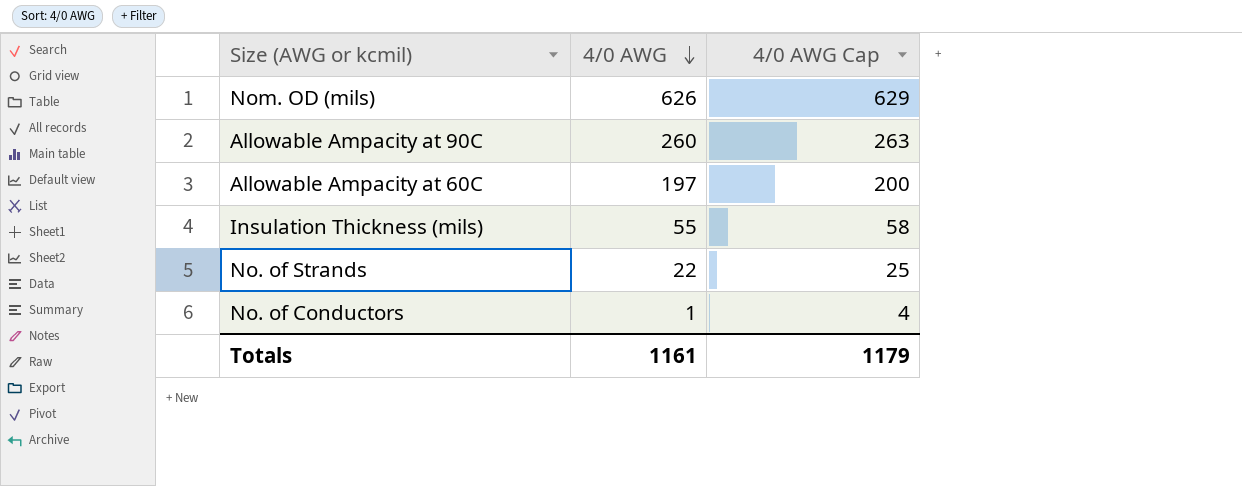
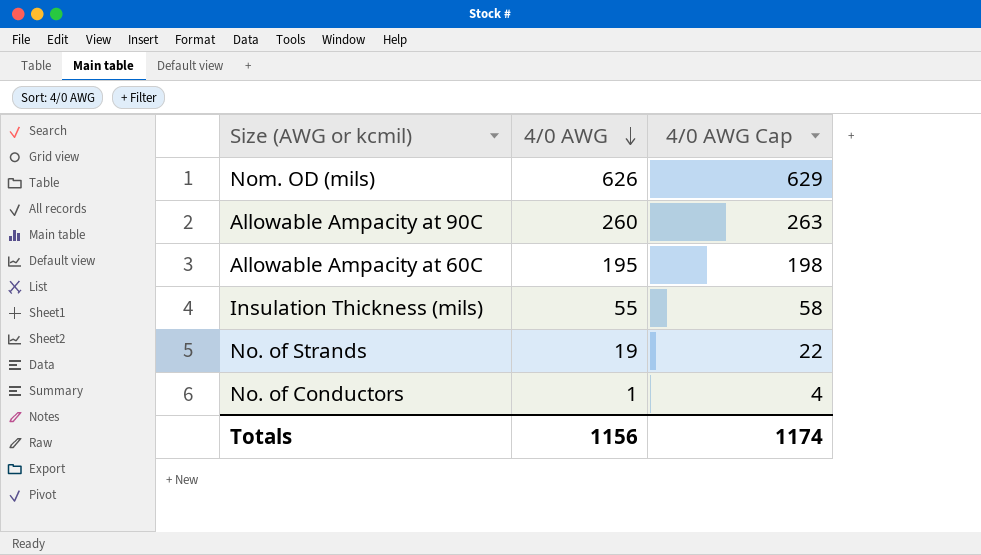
Allowable Ampacity at 60C | 4/0 AWG: 197 -> 195
Allowable Ampacity at 60C | 4/0 AWG Cap: 200 -> 198
No. of Strands | 4/0 AWG: 22 -> 19
No. of Strands | 4/0 AWG Cap: 25 -> 22
Totals | 4/0 AWG: 1161 -> 1156
Totals | 4/0 AWG Cap: 1179 -> 1174

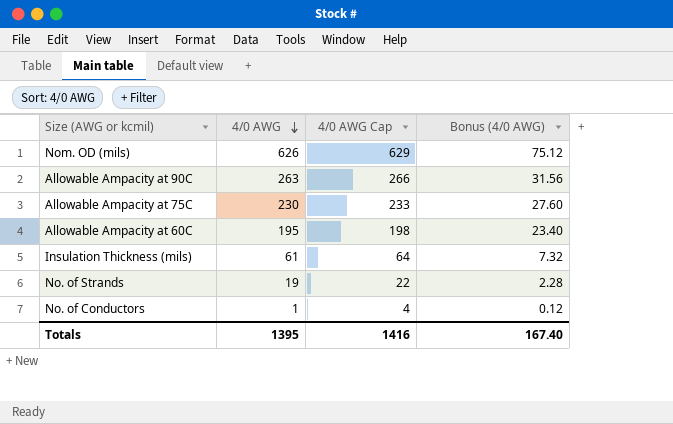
column Bonus (4/0 AWG) | formula: none -> [4/0 AWG] * 0.12
Allowable Ampacity at 90C | 4/0 AWG: 260 -> 263
Allowable Ampacity at 90C | 4/0 AWG Cap: 263 -> 266
row Allowable Ampacity at 75C: none -> 230 | 233 | 27.60
Insulation Thickness (mils) | 4/0 AWG: 55 -> 61
Insulation Thickness (mils) | 4/0 AWG Cap: 58 -> 64
Totals | 4/0 AWG: 1156 -> 1395
Totals | 4/0 AWG Cap: 1174 -> 1416

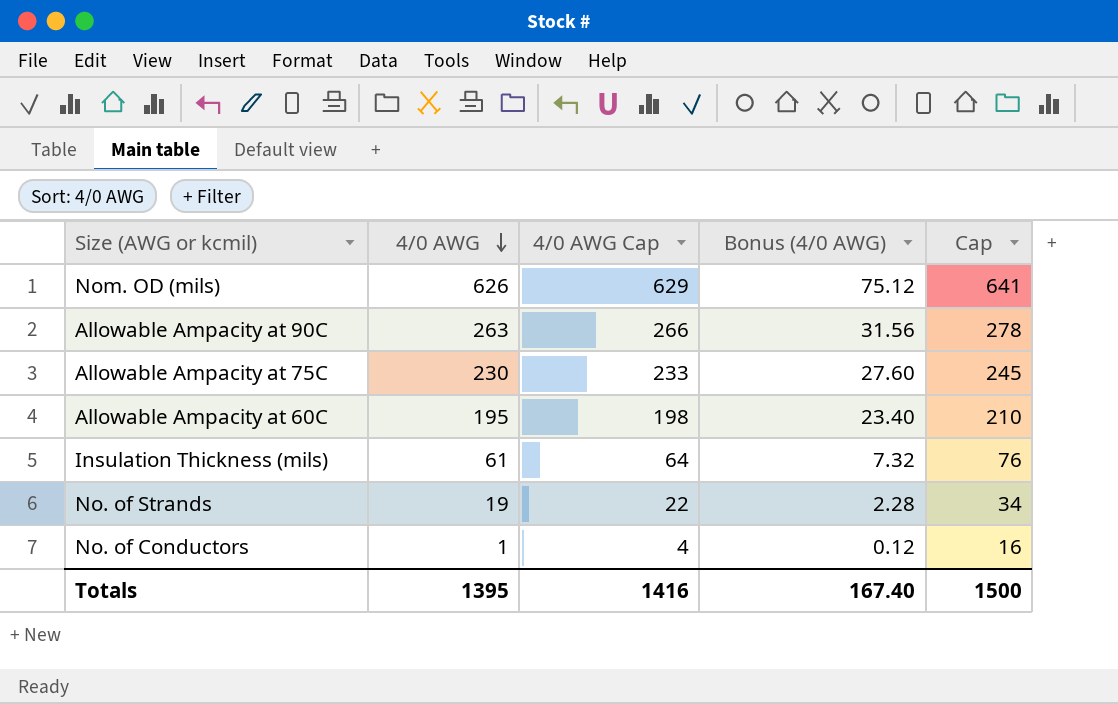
column Cap | formula: none -> [4/0 AWG] + 15

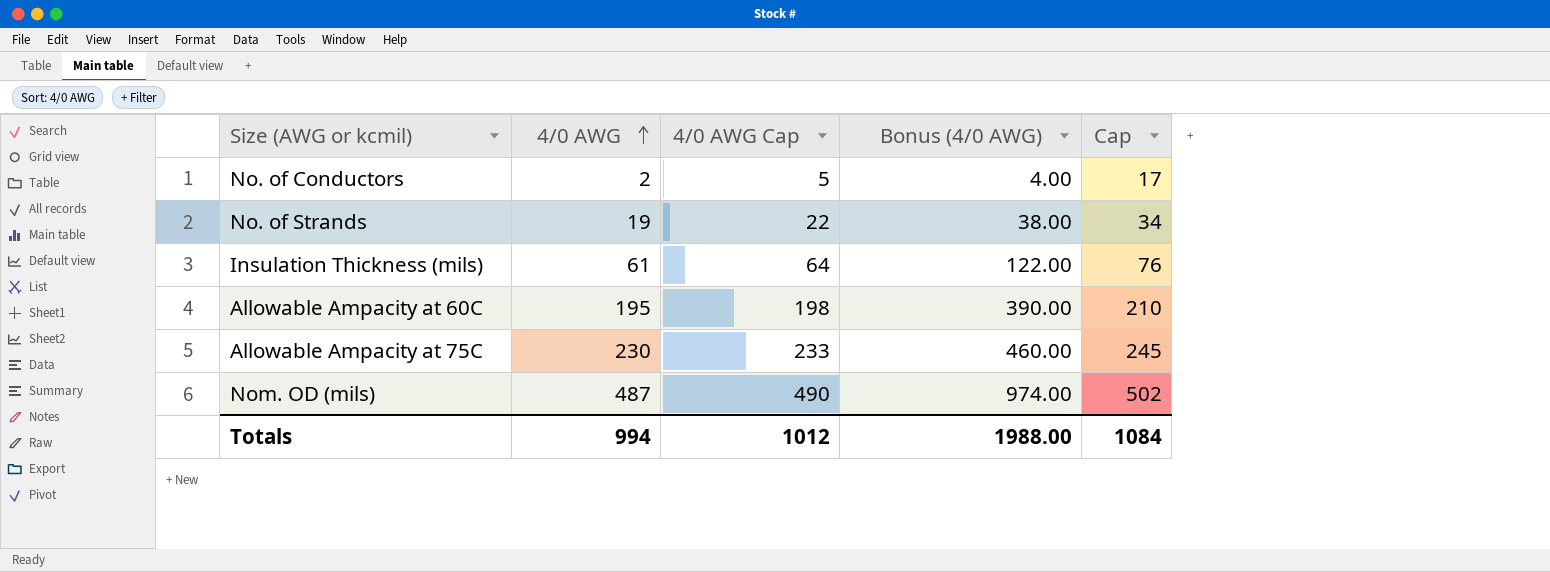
row order: 4/0 AWG descending -> 4/0 AWG ascending
column Bonus (4/0 AWG) | formula: [4/0 AWG] * 0.12 -> [4/0 AWG] * 2
row Allowable Ampacity at 90C: 263 | 266 | 31.56 | 278 -> none
No. of Conductors | 4/0 AWG: 1 -> 2
No. of Conductors | 4/0 AWG Cap: 4 -> 5
No. of Conductors | Cap: 16 -> 17
Nom. OD (mils) | 4/0 AWG: 626 -> 487
Nom. OD (mils) | 4/0 AWG Cap: 629 -> 490
Nom. OD (mils) | Cap: 641 -> 502
Totals | 4/0 AWG: 1395 -> 994
Totals | 4/0 AWG Cap: 1416 -> 1012
Totals | Bonus (4/0 AWG): 167.40 -> 1988.00
Totals | Cap: 1500 -> 1084

